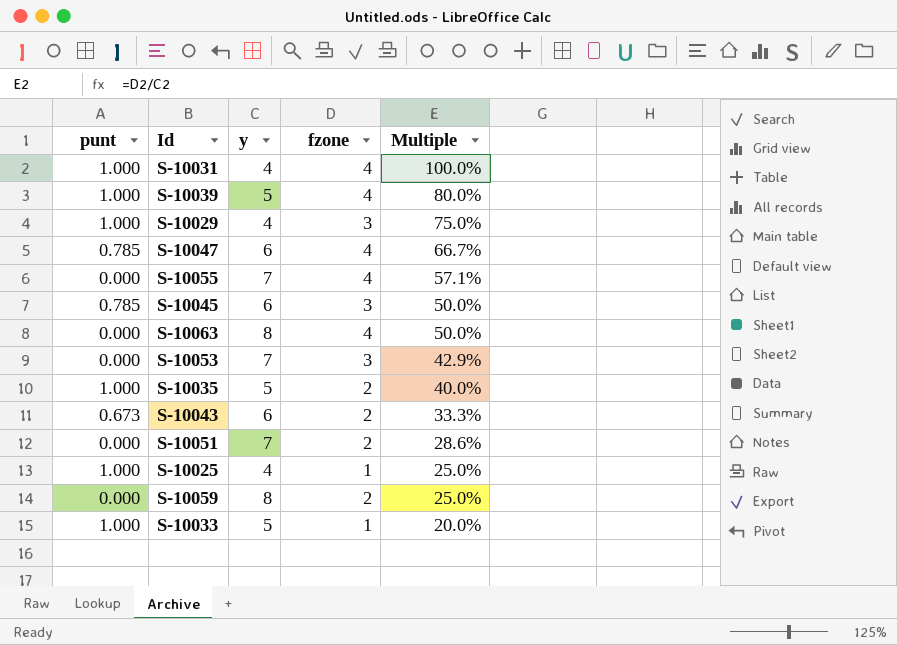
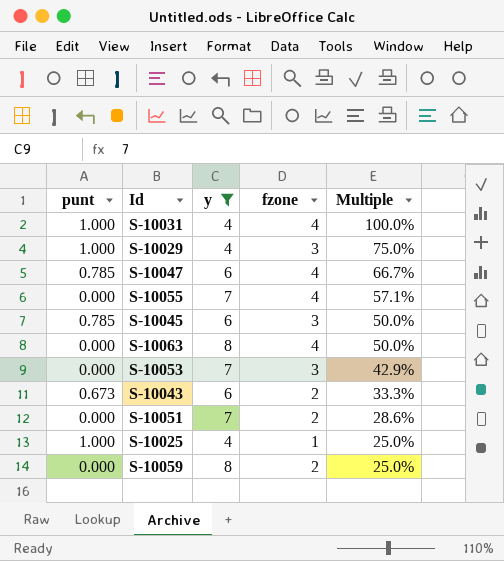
filter: none -> y != 5

